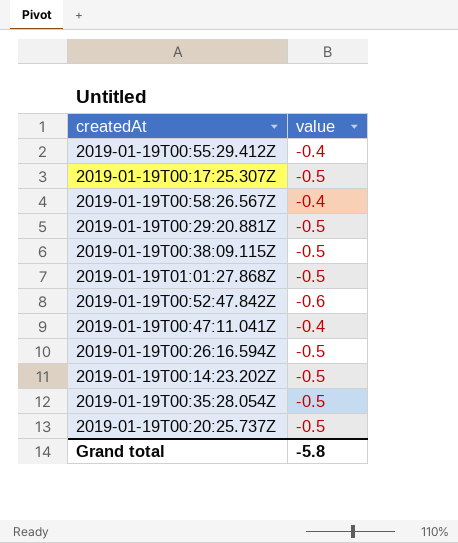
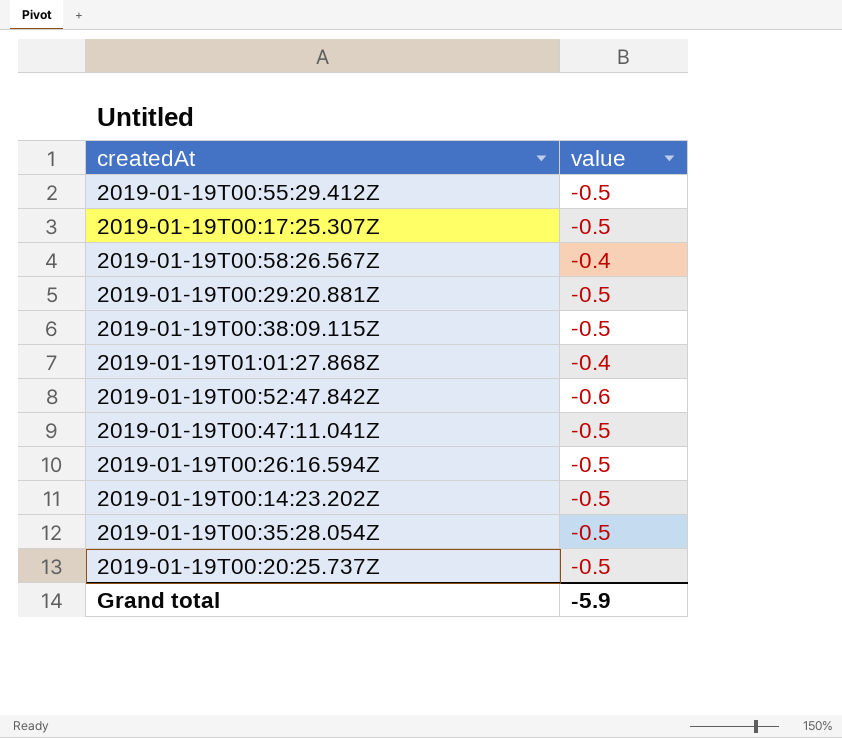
2019-01-19T00:55:29.412Z | value: -0.4 -> -0.5
2019-01-19T01:01:27.868Z | value: -0.5 -> -0.4
2019-01-19T00:47:11.041Z | value: -0.4 -> -0.5
Grand total | value: -5.8 -> -5.9

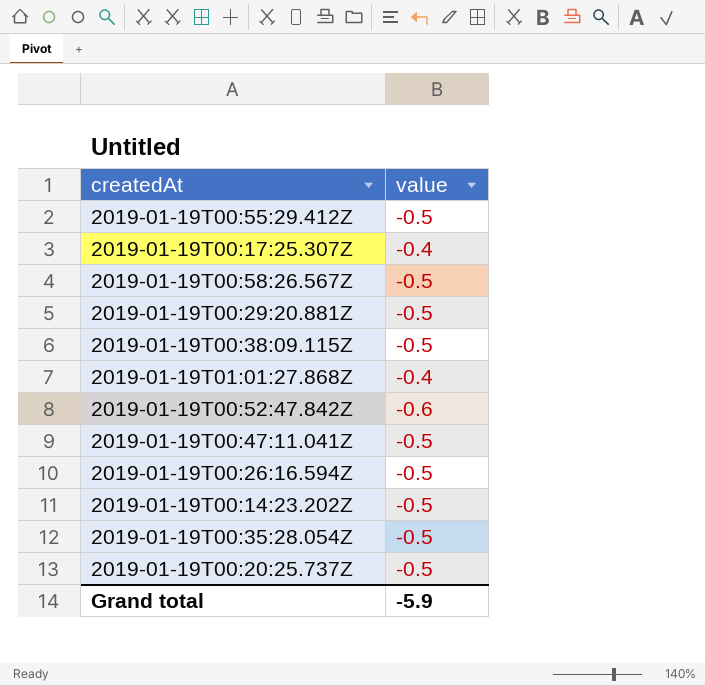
2019-01-19T00:17:25.307Z | value: -0.5 -> -0.4
2019-01-19T00:58:26.567Z | value: -0.4 -> -0.5

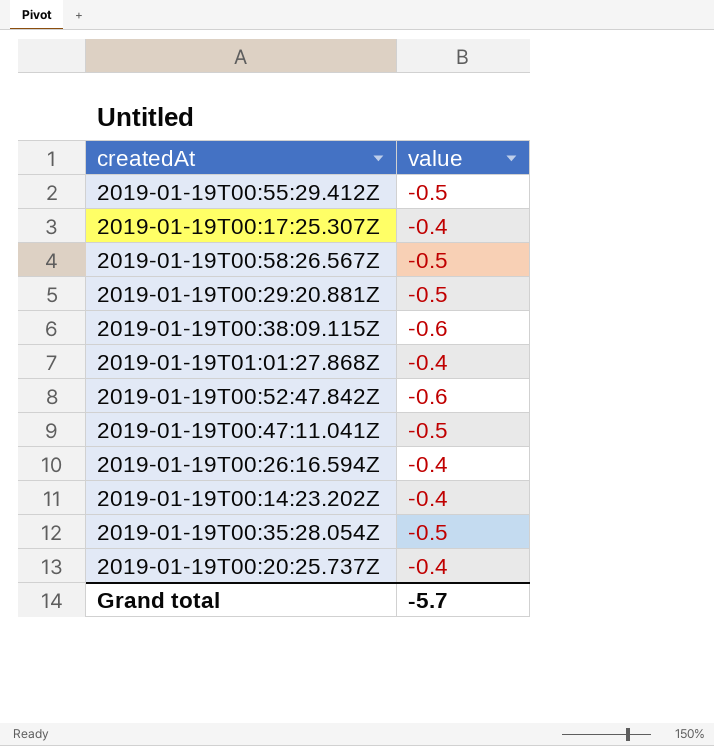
2019-01-19T00:38:09.115Z | value: -0.5 -> -0.6
2019-01-19T00:26:16.594Z | value: -0.5 -> -0.4
2019-01-19T00:14:23.202Z | value: -0.5 -> -0.4
2019-01-19T00:20:25.737Z | value: -0.5 -> -0.4
Grand total | value: -5.9 -> -5.7

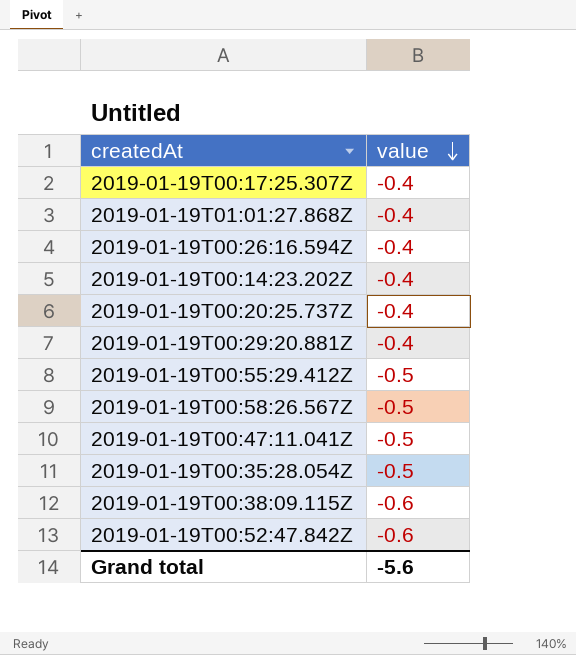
row order: none -> value descending
2019-01-19T00:29:20.881Z | value: -0.5 -> -0.4
Grand total | value: -5.7 -> -5.6

